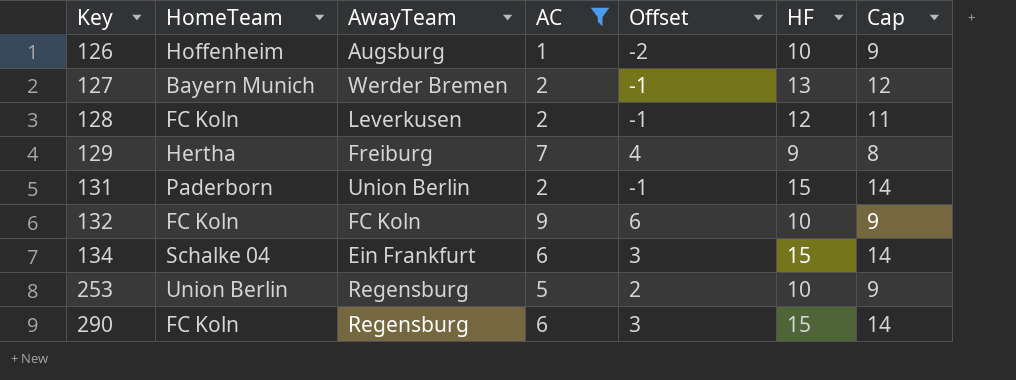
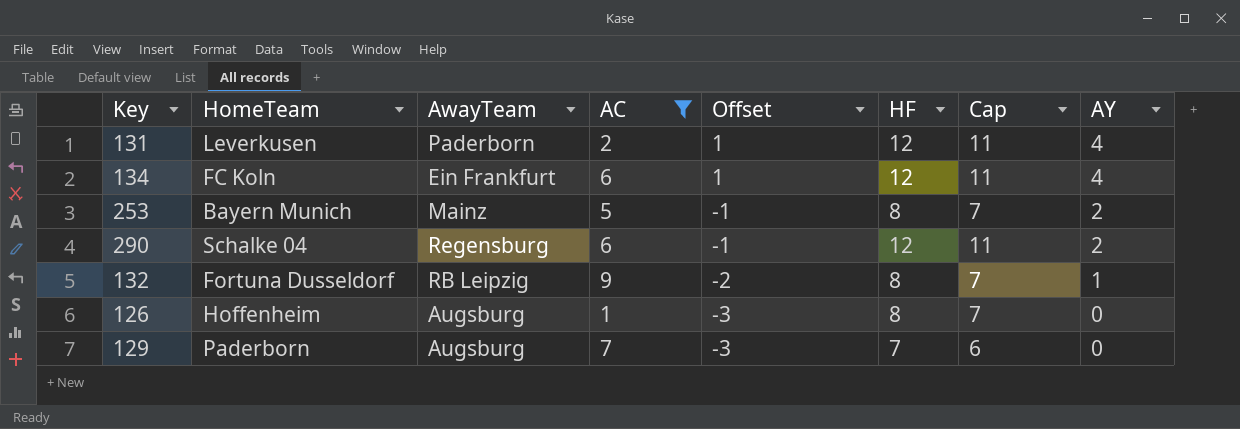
row order: Key ascending -> Offset descending
column Offset | formula: [AC] - 3 -> [AY] - 3
column AY | position: none -> 8
row 127: Bayern Munich | Werder Bremen | 2 | -1 | 13 | 12 -> none
row 128: FC Koln | Leverkusen | 2 | -1 | 12 | 11 -> none
131 | HomeTeam: Paderborn -> Leverkusen
131 | AwayTeam: Union Berlin -> Paderborn
131 | HF: 15 -> 12
131 | Cap: 14 -> 11
134 | HomeTeam: Schalke 04 -> FC Koln
134 | HF: 15 -> 12
134 | Cap: 14 -> 11
253 | HomeTeam: Union Berlin -> Bayern Munich
253 | AwayTeam: Regensburg -> Mainz
253 | HF: 10 -> 8
253 | Cap: 9 -> 7
290 | HomeTeam: FC Koln -> Schalke 04
290 | HF: 15 -> 12
290 | Cap: 14 -> 11
132 | HomeTeam: FC Koln -> Fortuna Dusseldorf
132 | AwayTeam: FC Koln -> RB Leipzig
132 | HF: 10 -> 8
132 | Cap: 9 -> 7
126 | HF: 10 -> 8
126 | Cap: 9 -> 7
129 | HomeTeam: Hertha -> Paderborn
129 | AwayTeam: Freiburg -> Augsburg
129 | HF: 9 -> 7
129 | Cap: 8 -> 6

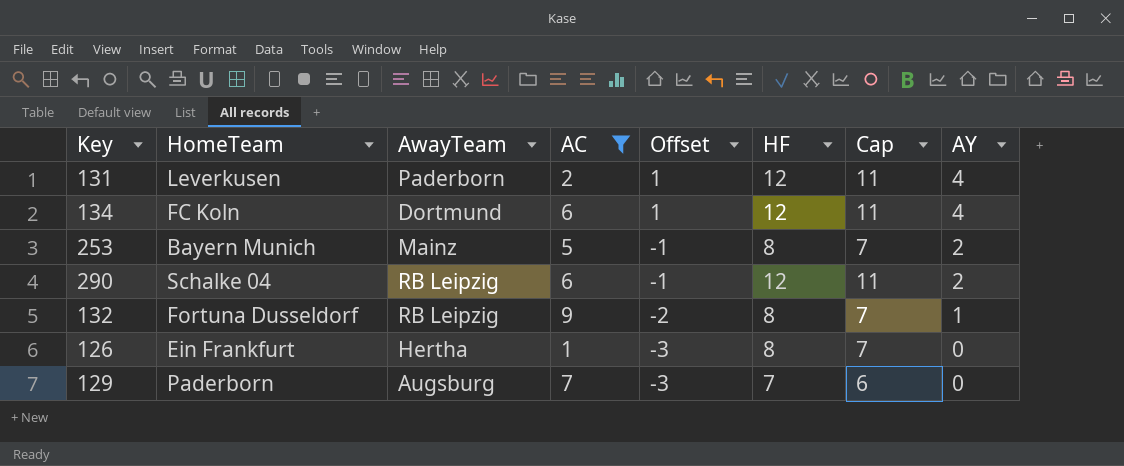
134 | AwayTeam: Ein Frankfurt -> Dortmund
290 | AwayTeam: Regensburg -> RB Leipzig
126 | HomeTeam: Hoffenheim -> Ein Frankfurt
126 | AwayTeam: Augsburg -> Hertha

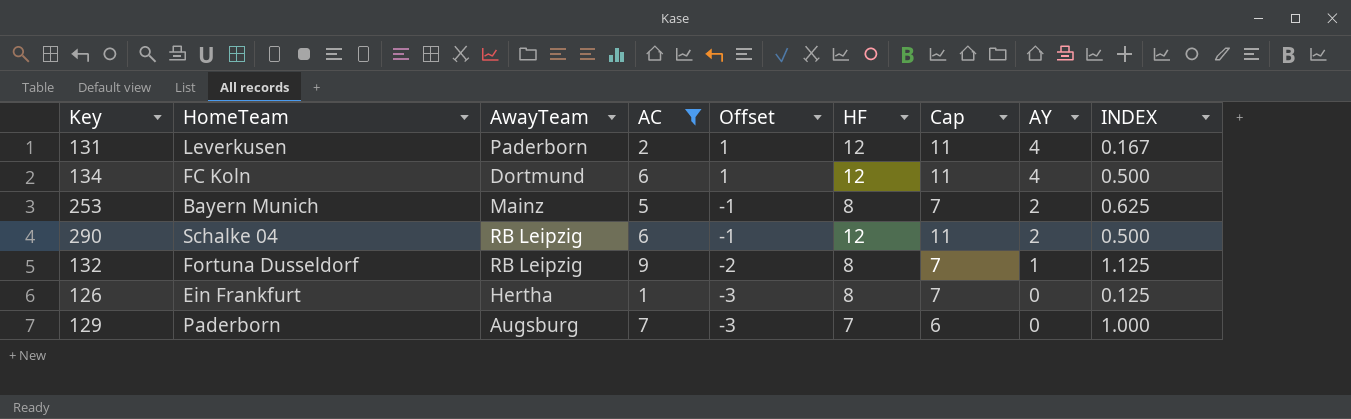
column INDEX | formula: none -> [AC] / [HF]

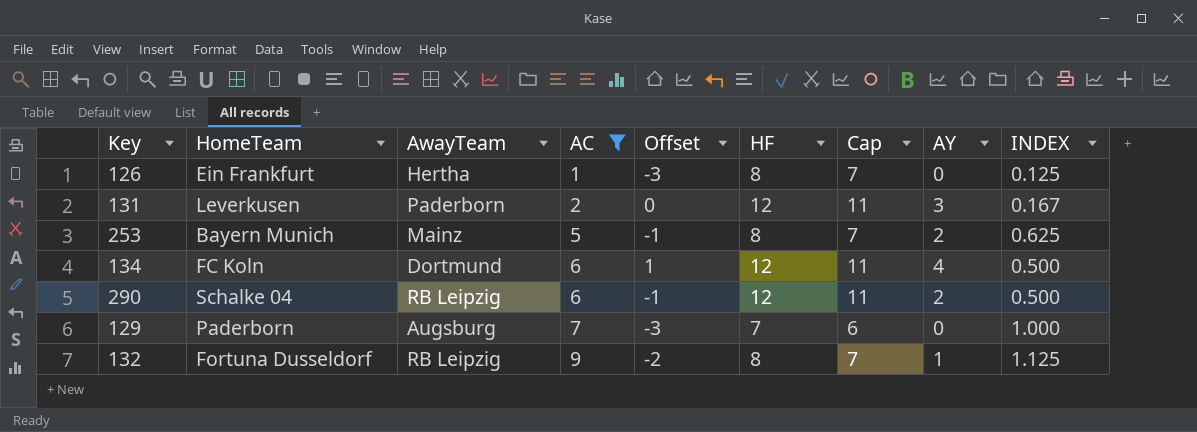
row order: Offset descending -> AC ascending
131 | Offset: 1 -> 0
131 | AY: 4 -> 3

